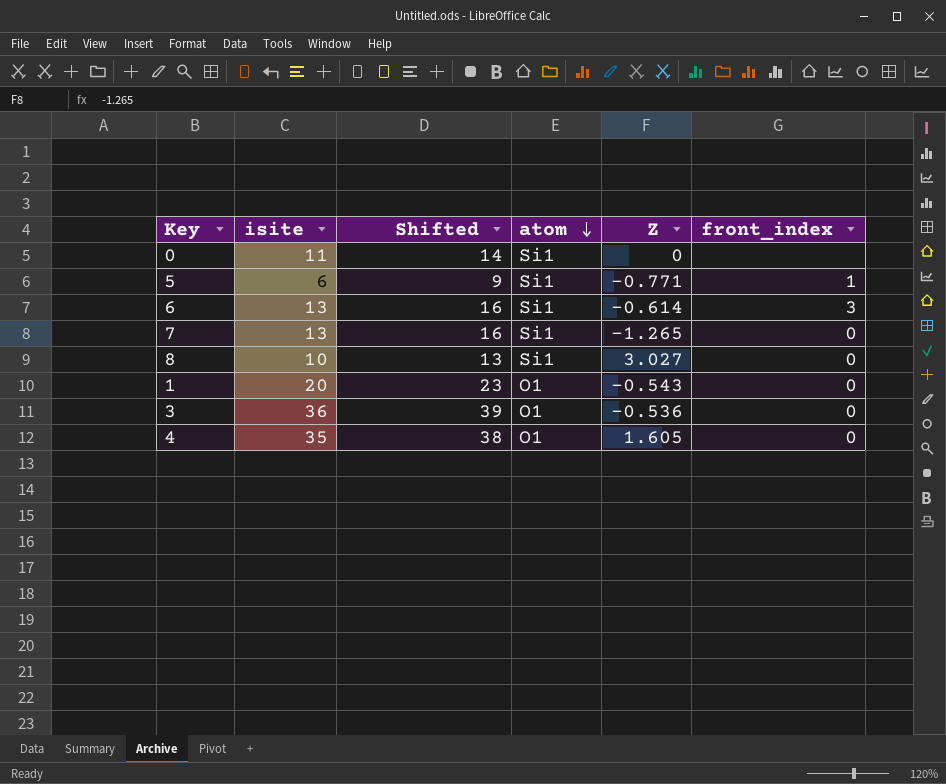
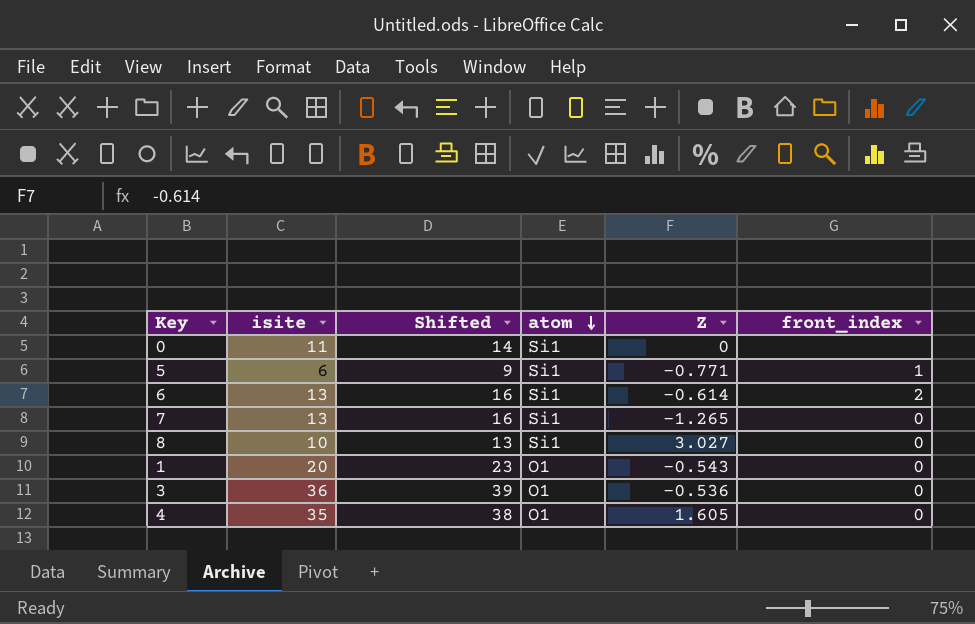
6 | front_index: 3 -> 2

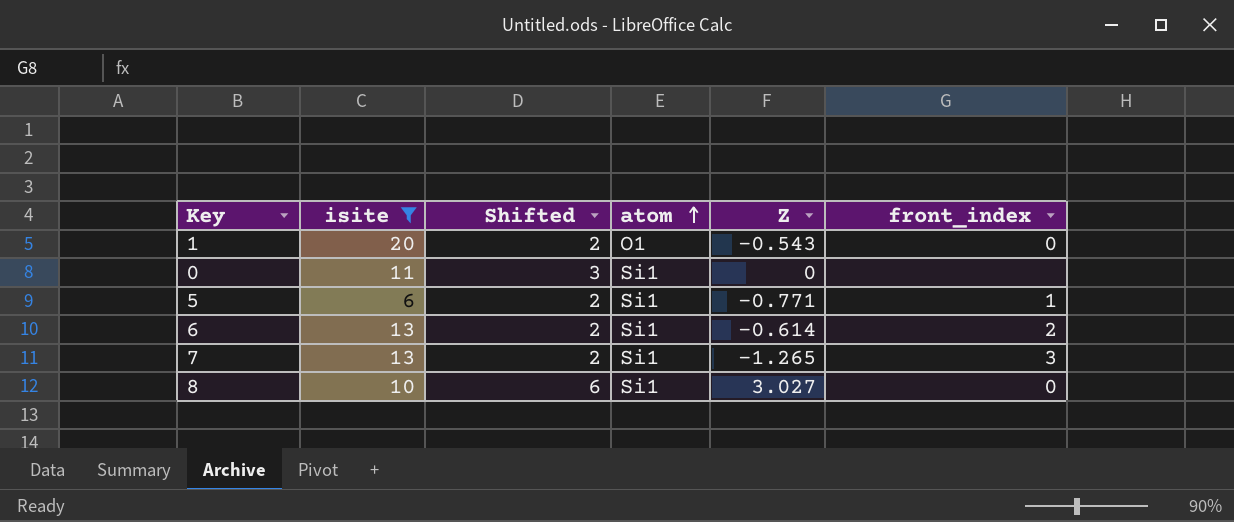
filter: none -> isite <= 20
row order: atom descending -> atom ascending
column Shifted | formula: [isite] + 3 -> [Z] + 3
7 | front_index: 0 -> 3

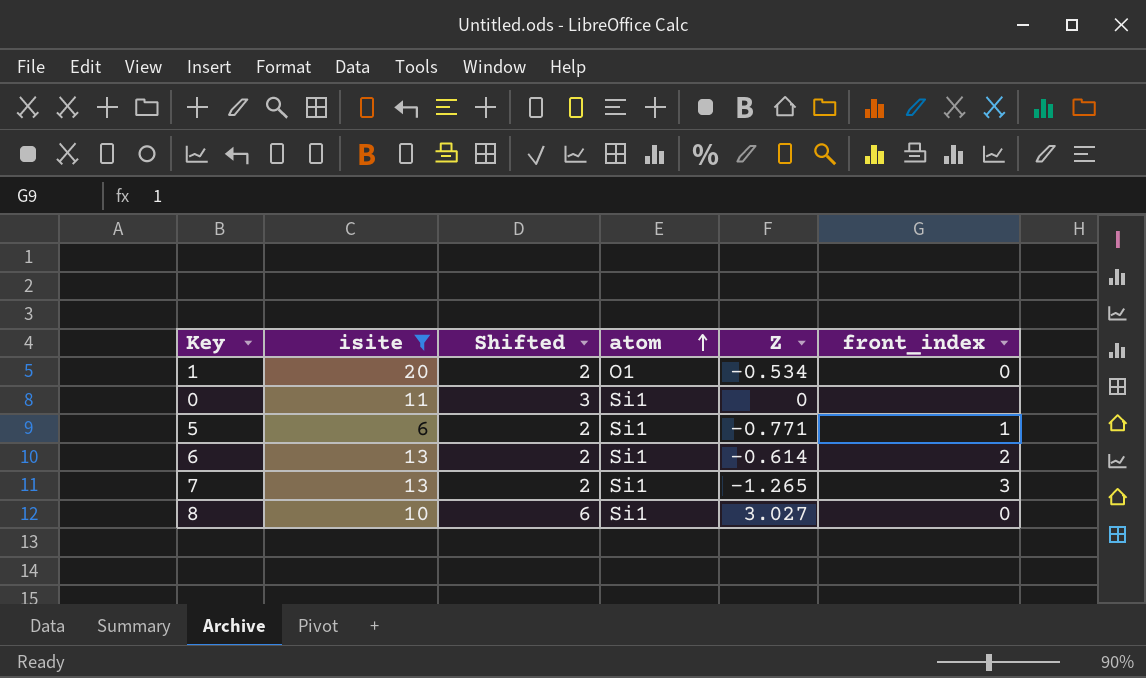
1 | Z: -0.543 -> -0.534

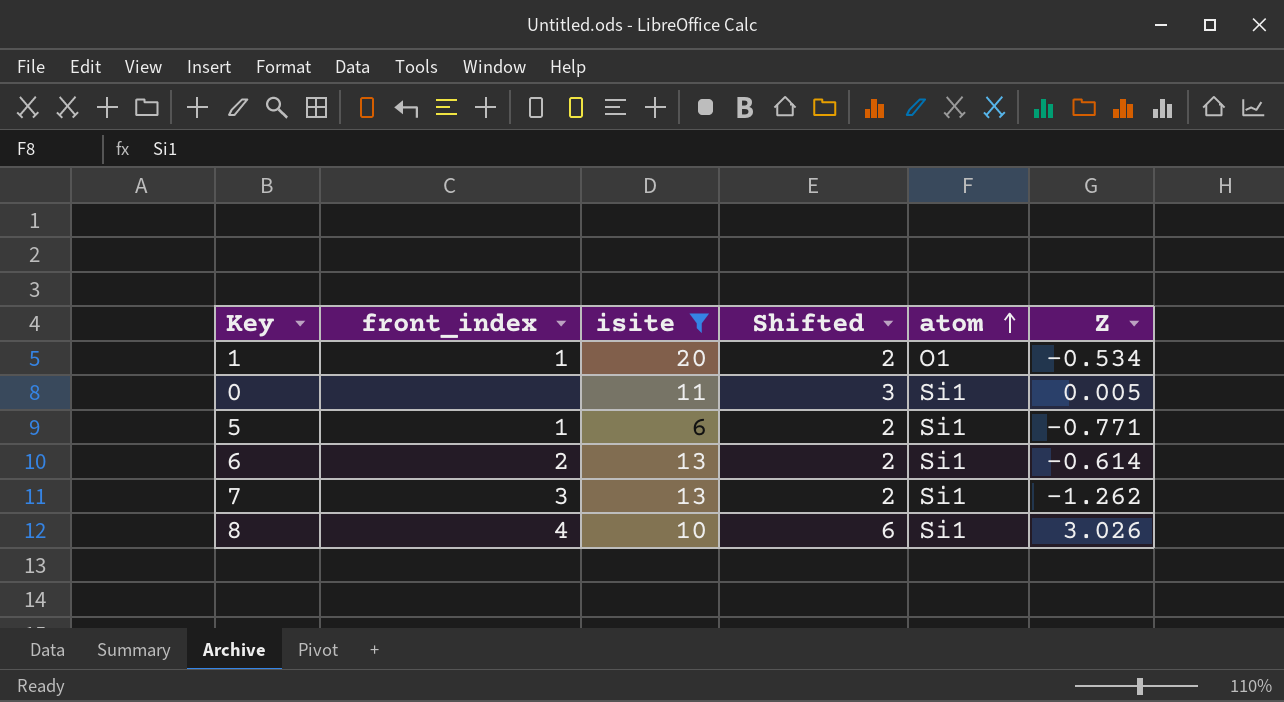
column front_index | position: 6 -> 2
1 | front_index: 0 -> 1
0 | Z: 0 -> 0.005
7 | Z: -1.265 -> -1.262
8 | front_index: 0 -> 4
8 | Z: 3.027 -> 3.026

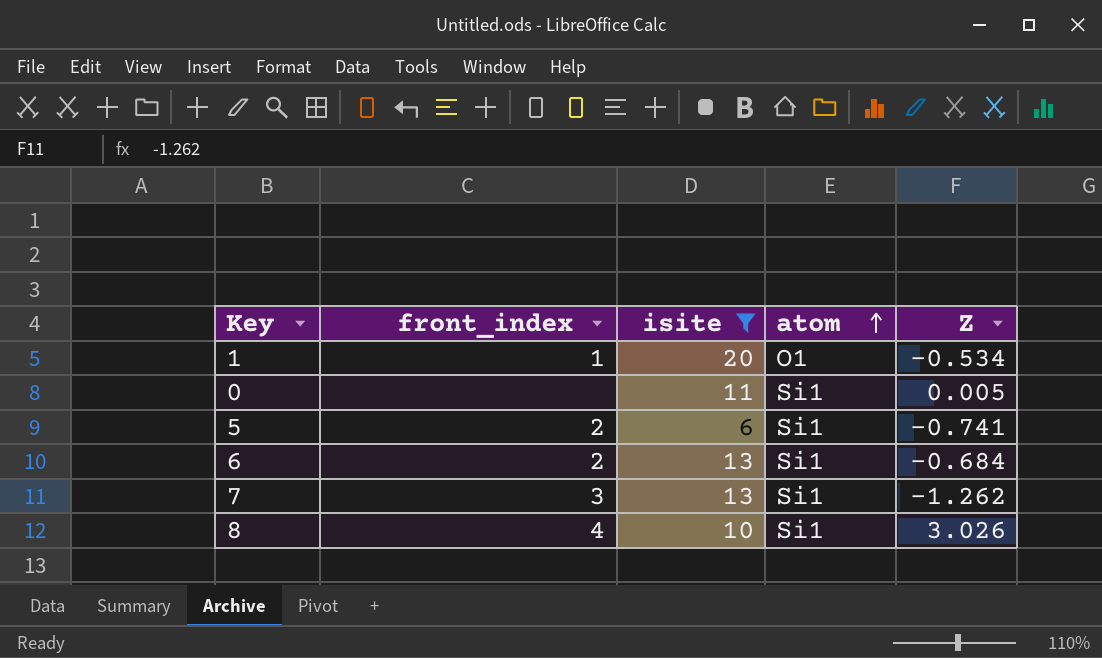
column Shifted | formula: [Z] + 3 -> none
5 | front_index: 1 -> 2
5 | Z: -0.771 -> -0.741
6 | Z: -0.614 -> -0.684

